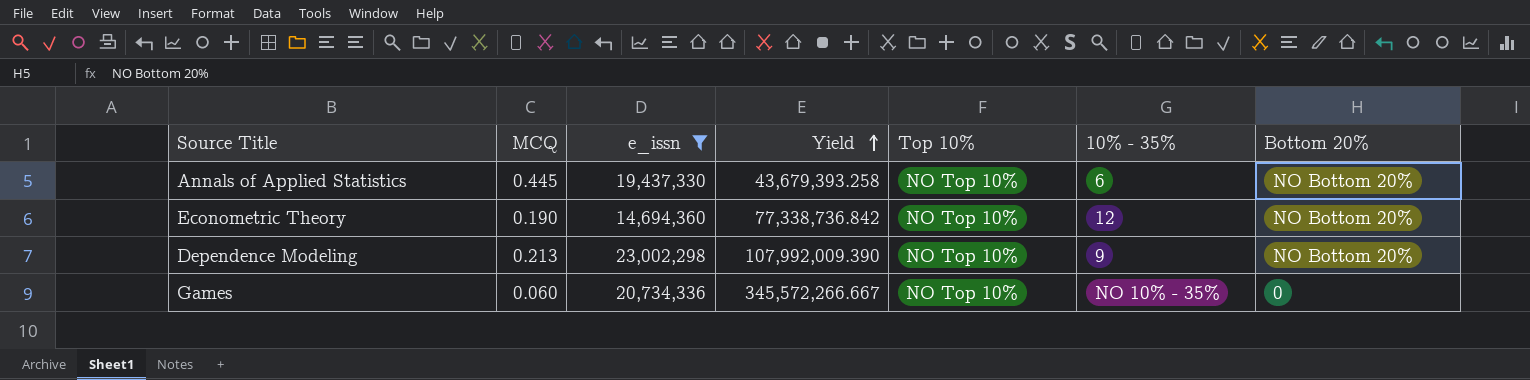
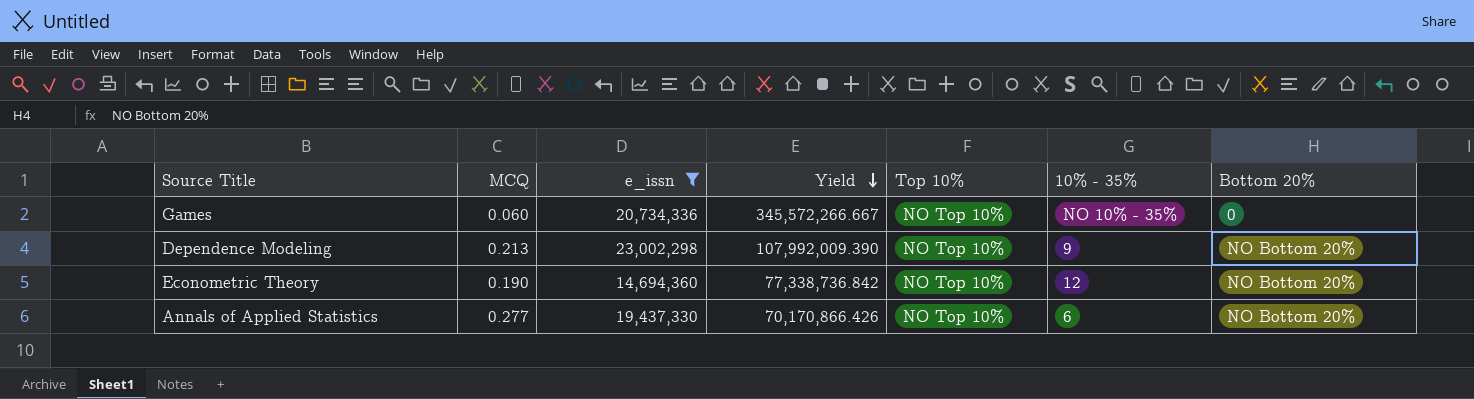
row order: Yield ascending -> Yield descending
Annals of Applied Statistics | MCQ: 0.445 -> 0.277
Annals of Applied Statistics | Yield: 43,679,393.258 -> 70,170,866.426

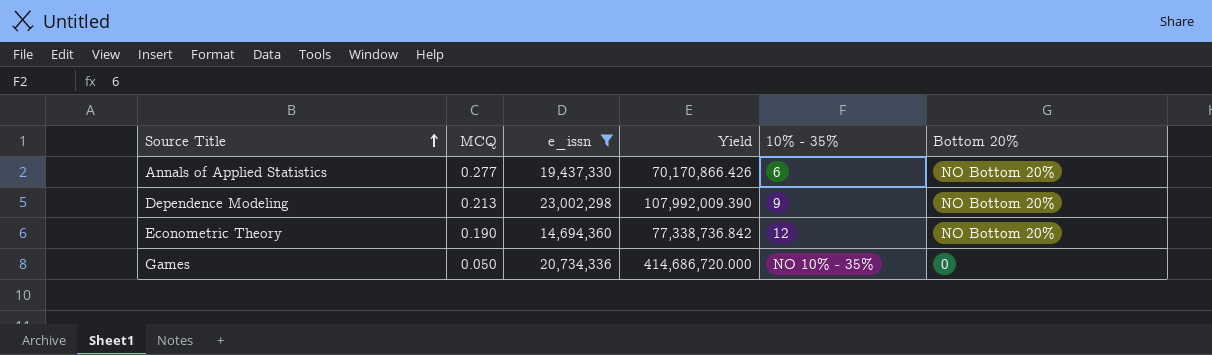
row order: Yield descending -> Source Title ascending
column Top 10% | position: 5 -> none
Games | MCQ: 0.060 -> 0.050
Games | Yield: 345,572,266.667 -> 414,686,720.000

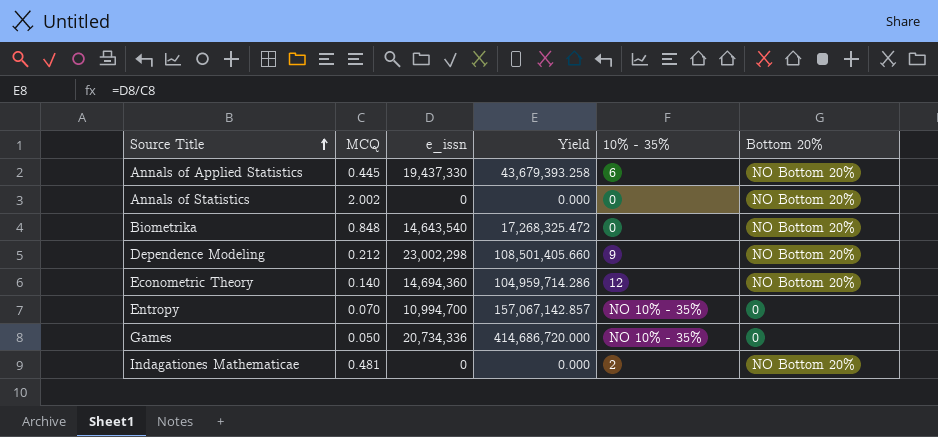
filter: e_issn >= 14,694,360 -> none
Annals of Applied Statistics | MCQ: 0.277 -> 0.445
Annals of Applied Statistics | Yield: 70,170,866.426 -> 43,679,393.258
Dependence Modeling | MCQ: 0.213 -> 0.212
Dependence Modeling | Yield: 107,992,009.390 -> 108,501,405.660
Econometric Theory | MCQ: 0.190 -> 0.140
Econometric Theory | Yield: 77,338,736.842 -> 104,959,714.286

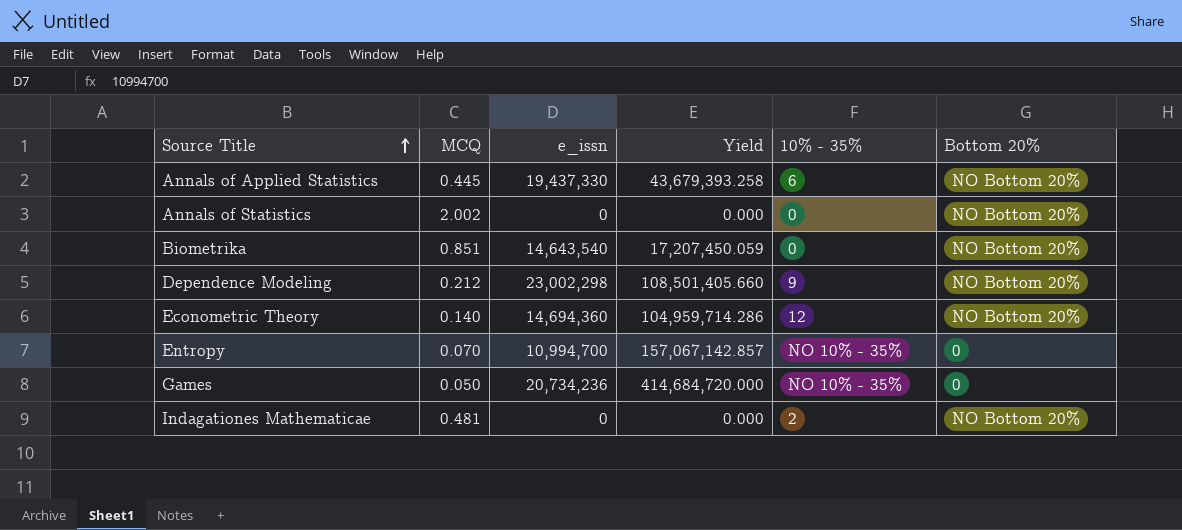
Biometrika | MCQ: 0.848 -> 0.851
Biometrika | Yield: 17,268,325.472 -> 17,207,450.059
Games | e_issn: 20,734,336 -> 20,734,236
Games | Yield: 414,686,720.000 -> 414,684,720.000

